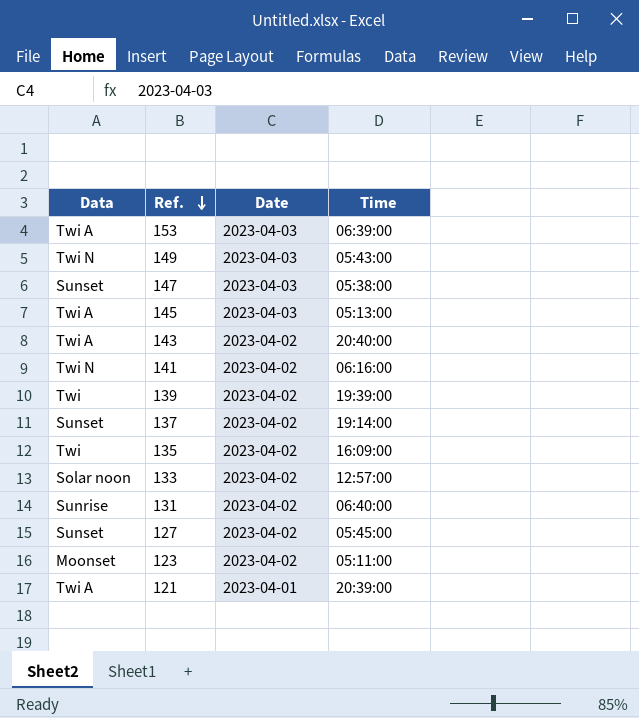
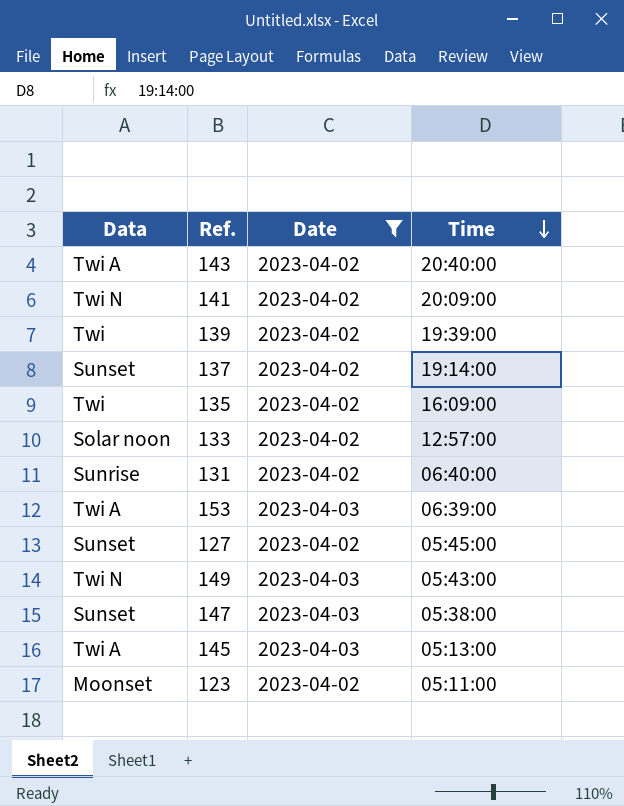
filter: none -> Date != 2023-04-01
row order: Ref. descending -> Time descending
141 | Time: 06:16:00 -> 20:09:00

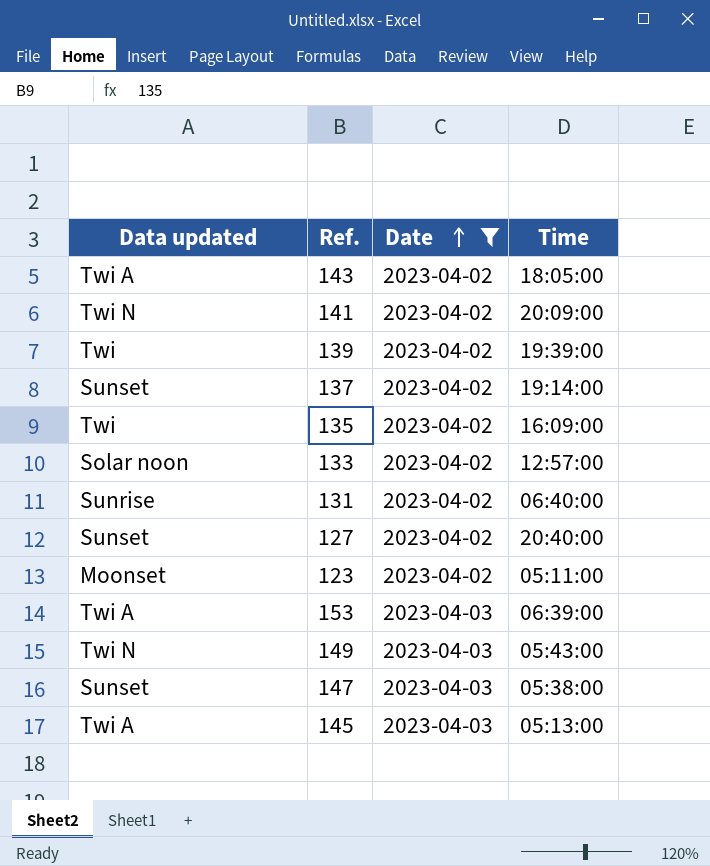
row order: Time descending -> Date ascending
column name: Data -> Data updated
143 | Time: 20:40:00 -> 18:05:00
127 | Time: 05:45:00 -> 20:40:00

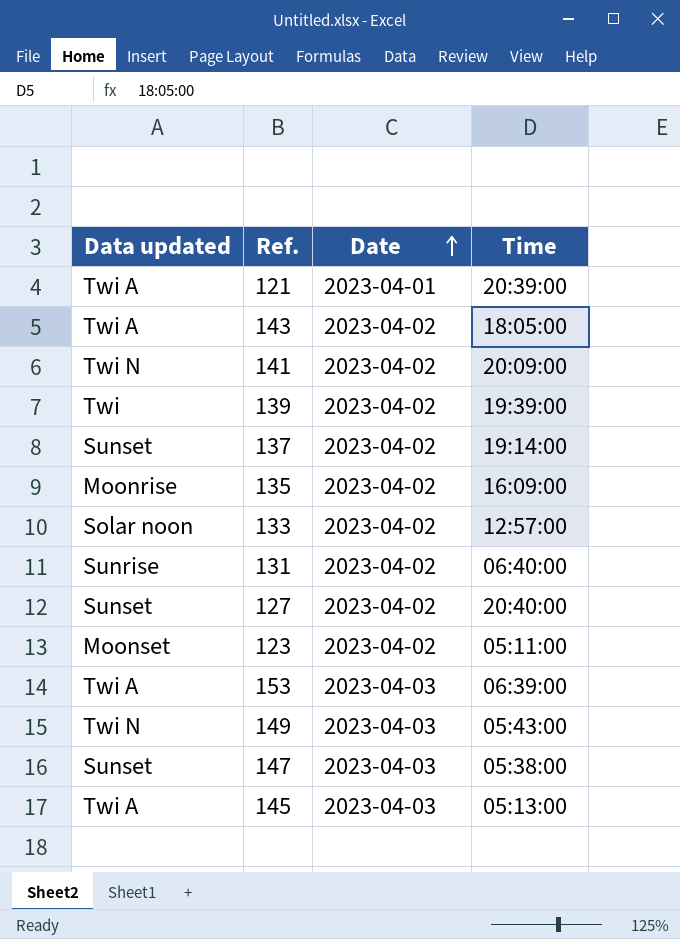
filter: Date != 2023-04-01 -> none
135 | Data updated: Twi -> Moonrise

